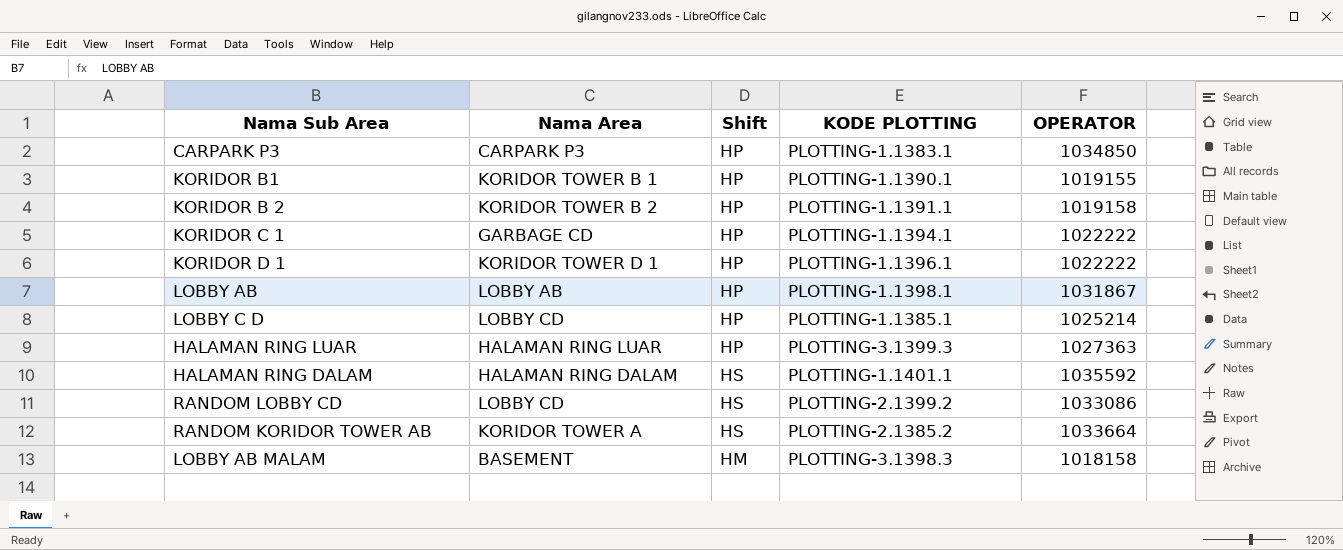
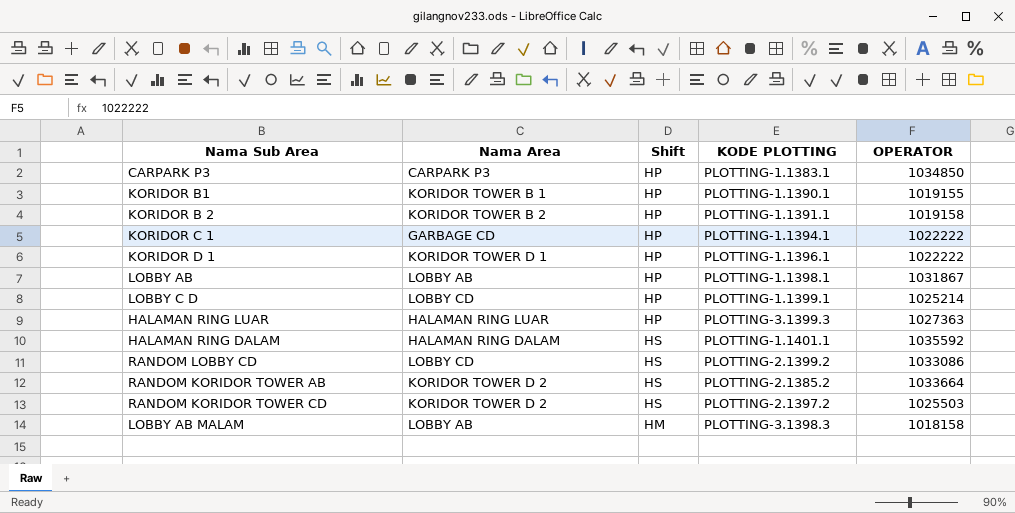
LOBBY C D | KODE PLOTTING: PLOTTING-1.1385.1 -> PLOTTING-1.1399.1
RANDOM KORIDOR TOWER AB | Nama Area: KORIDOR TOWER A -> KORIDOR TOWER D 2
row RANDOM KORIDOR TOWER CD: none -> KORIDOR TOWER D 2 | HS | PLOTTING-2.1397.2 | 1025503
LOBBY AB MALAM | Nama Area: BASEMENT -> LOBBY AB

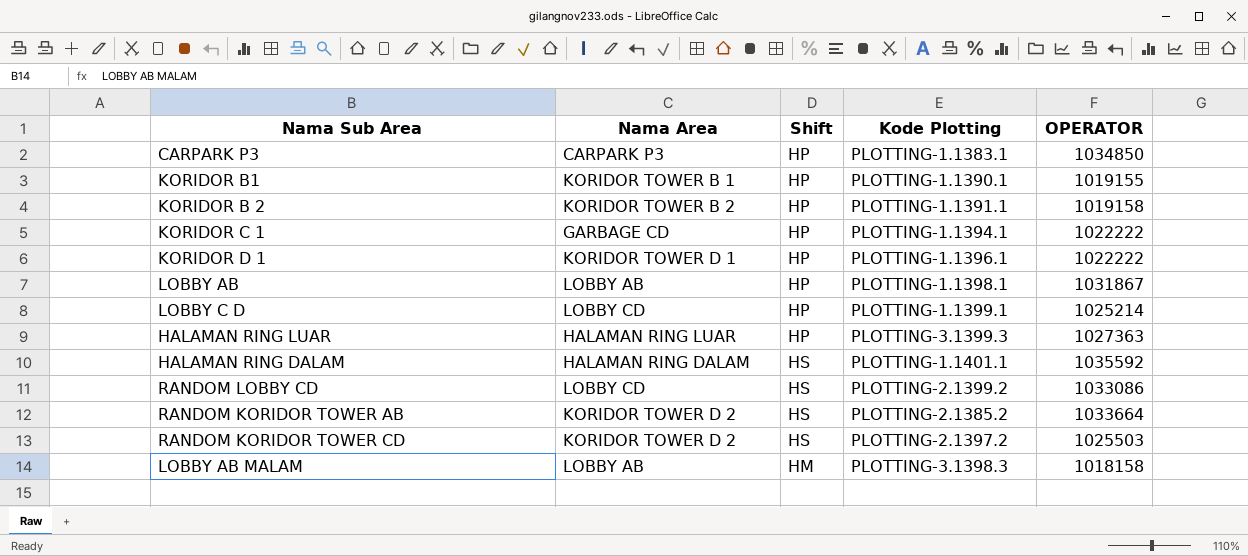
column name: KODE PLOTTING -> Kode Plotting

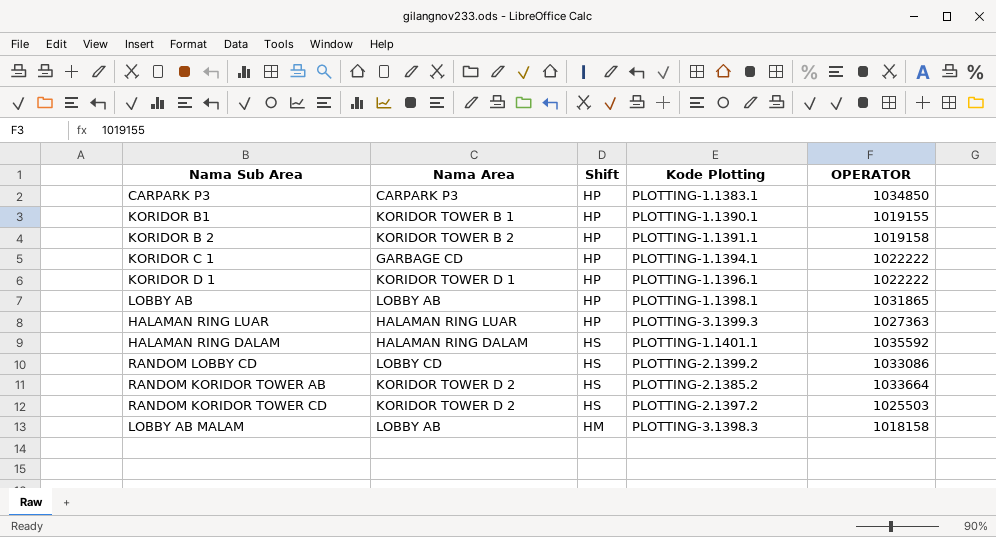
row LOBBY C D: LOBBY CD | HP | PLOTTING-1.1399.1 | 1025214 -> none
LOBBY AB | OPERATOR: 1031867 -> 1031865

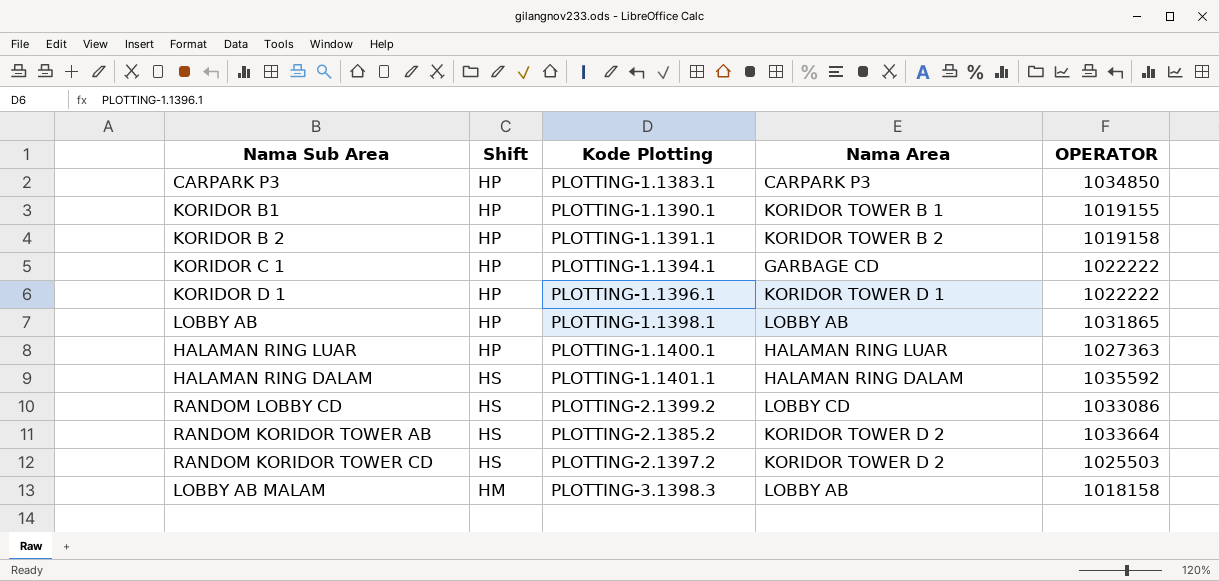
column Nama Area | position: 2 -> 4
HALAMAN RING LUAR | Kode Plotting: PLOTTING-3.1399.3 -> PLOTTING-1.1400.1

